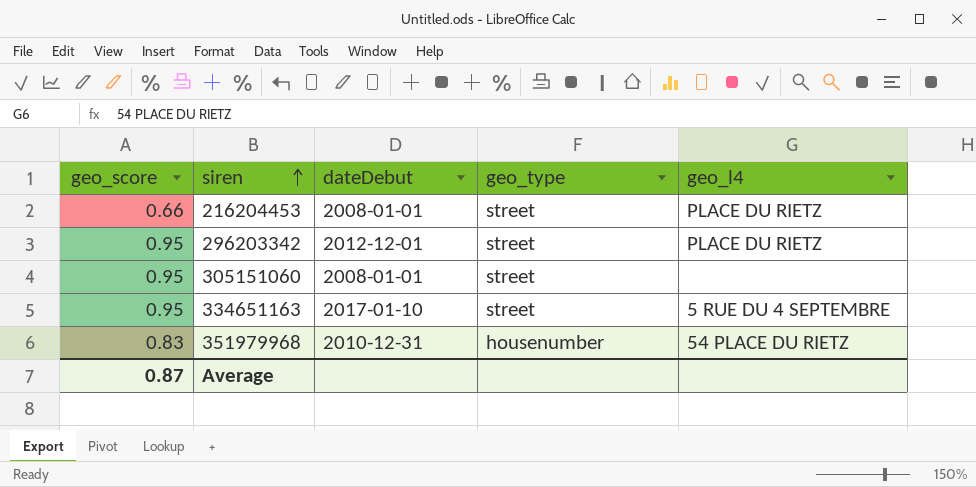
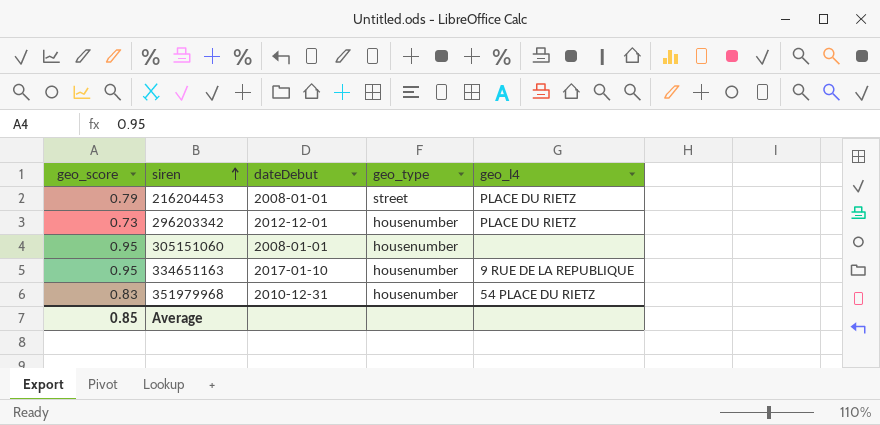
216204453 | geo_score: 0.66 -> 0.79
296203342 | geo_score: 0.95 -> 0.73
296203342 | geo_type: street -> housenumber
305151060 | geo_type: street -> housenumber
334651163 | geo_type: street -> housenumber
334651163 | geo_l4: 5 RUE DU 4 SEPTEMBRE -> 9 RUE DE LA REPUBLIQUE
Average | geo_score: 0.87 -> 0.85

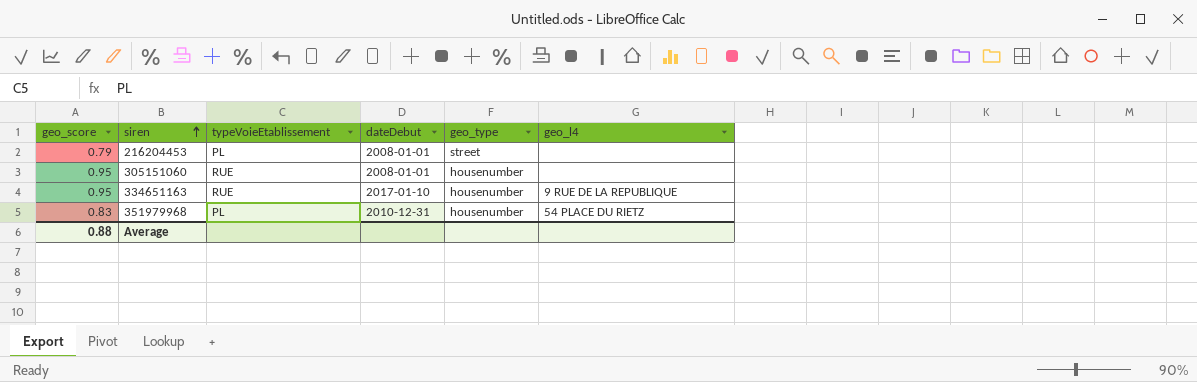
column typeVoieEtablissement | position: none -> 3
row 296203342: 0.73 | 2012-12-01 | housenumber | PLACE DU RIETZ -> none
216204453 | geo_l4: PLACE DU RIETZ -> none
Average | geo_score: 0.85 -> 0.88

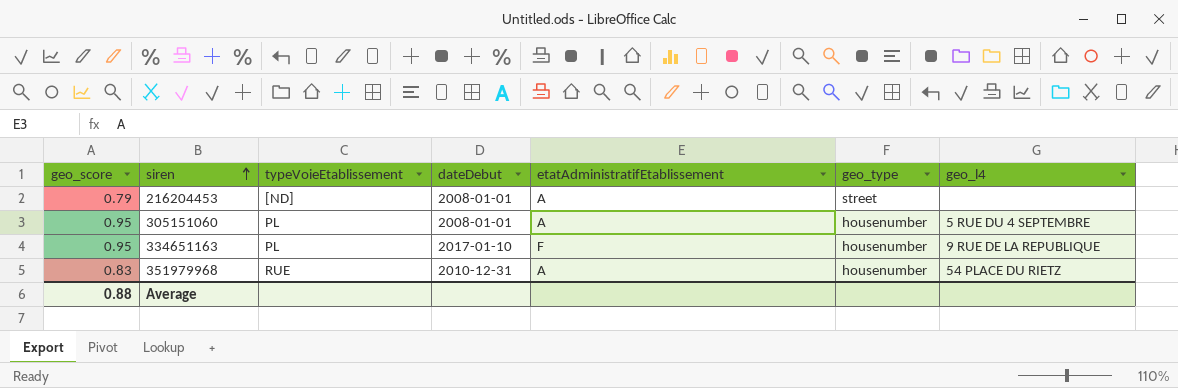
column etatAdministratifEtablissement | position: none -> 5
216204453 | typeVoieEtablissement: PL -> [ND]
305151060 | typeVoieEtablissement: RUE -> PL
305151060 | geo_l4: none -> 5 RUE DU 4 SEPTEMBRE
334651163 | typeVoieEtablissement: RUE -> PL
351979968 | typeVoieEtablissement: PL -> RUE

